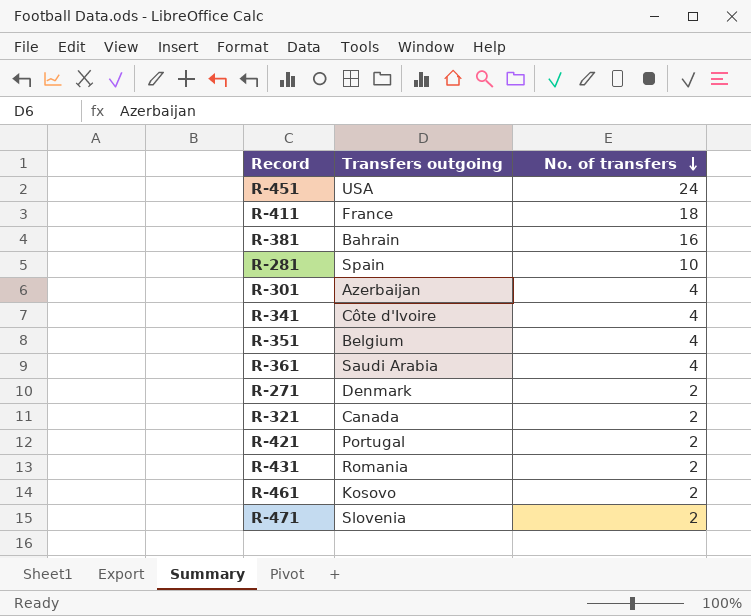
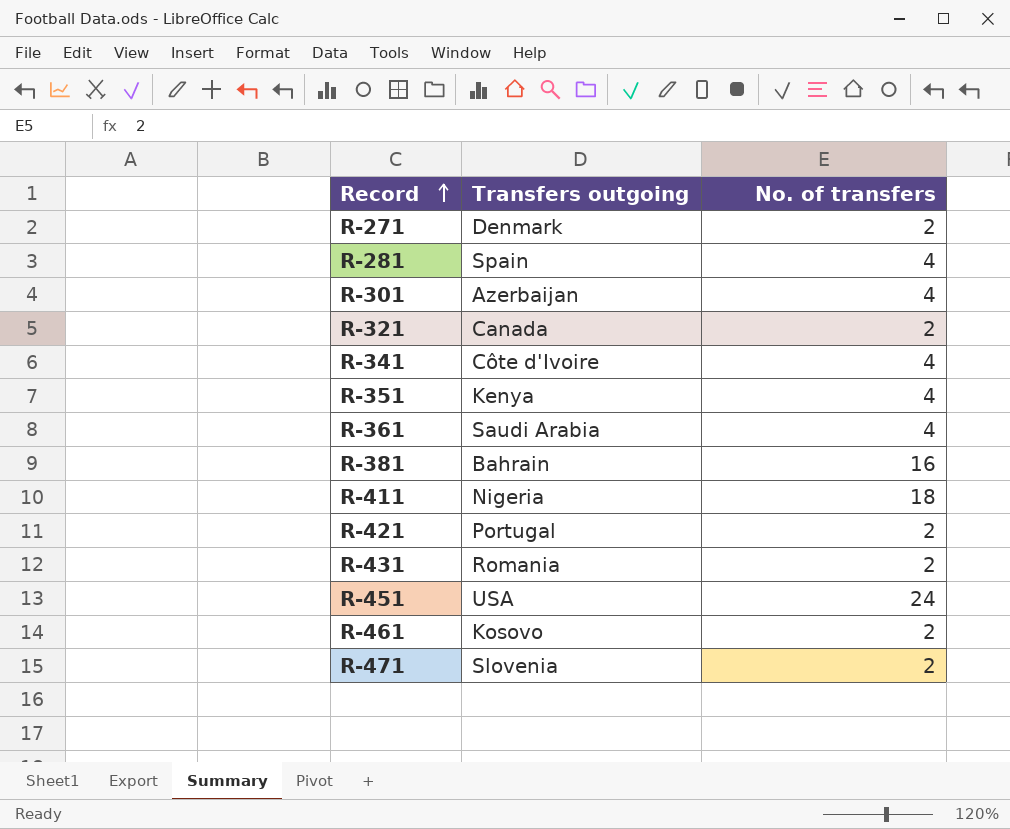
row order: No. of transfers descending -> Record ascending
R-281 | No. of transfers: 10 -> 4
R-351 | Transfers outgoing: Belgium -> Kenya
R-411 | Transfers outgoing: France -> Nigeria

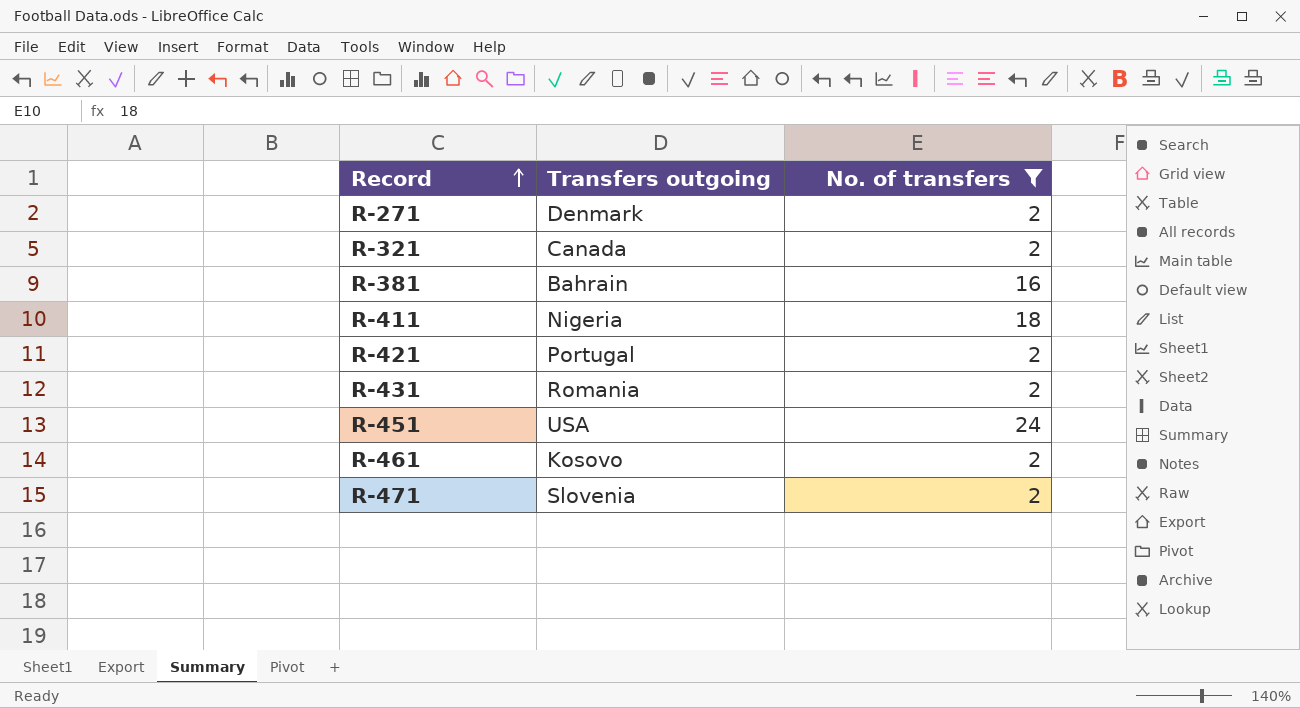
filter: none -> No. of transfers != 4

